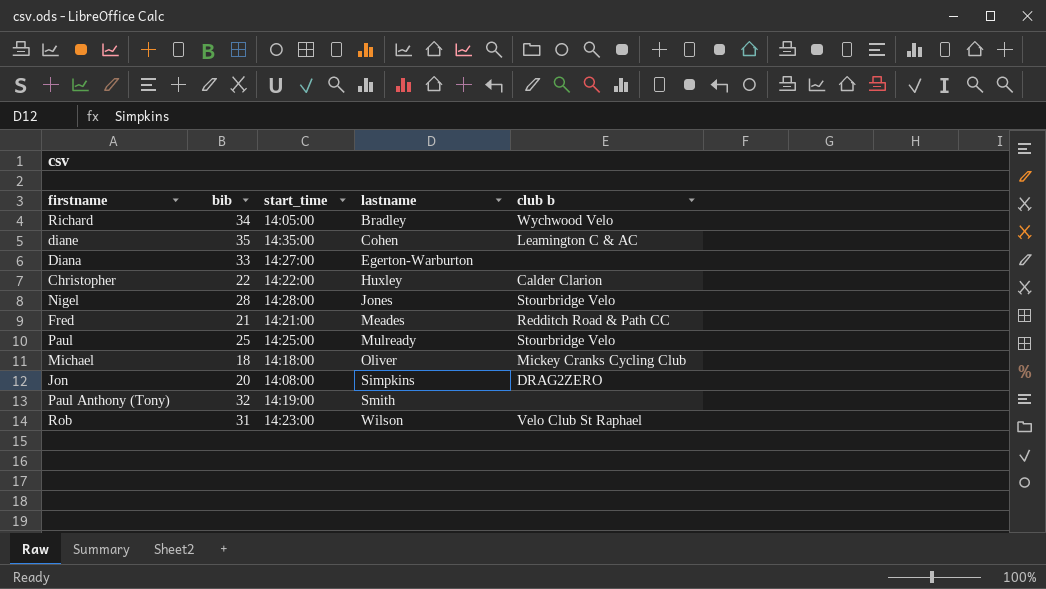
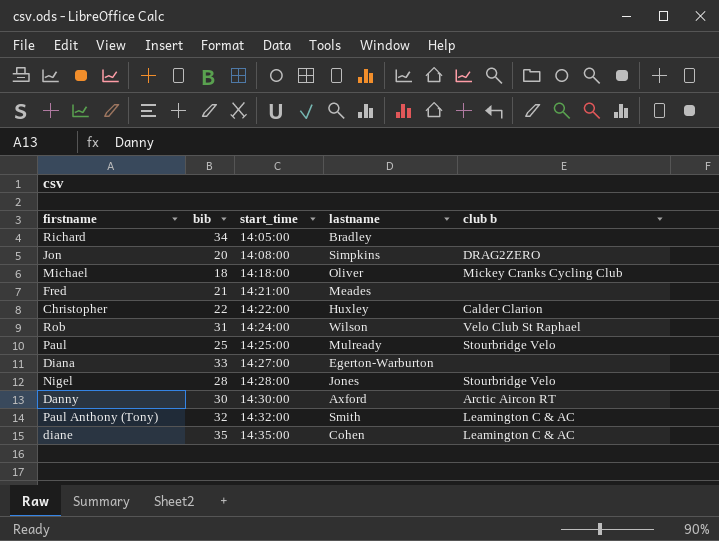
row order: lastname ascending -> start_time ascending
Richard | club b: Wychwood Velo -> none
Fred | club b: Redditch Road & Path CC -> none
Rob | start_time: 14:23:00 -> 14:24:00
row Danny: none -> 30 | 14:30:00 | Axford | Arctic Aircon RT
Paul Anthony (Tony) | start_time: 14:19:00 -> 14:32:00
Paul Anthony (Tony) | club b: none -> Leamington C & AC

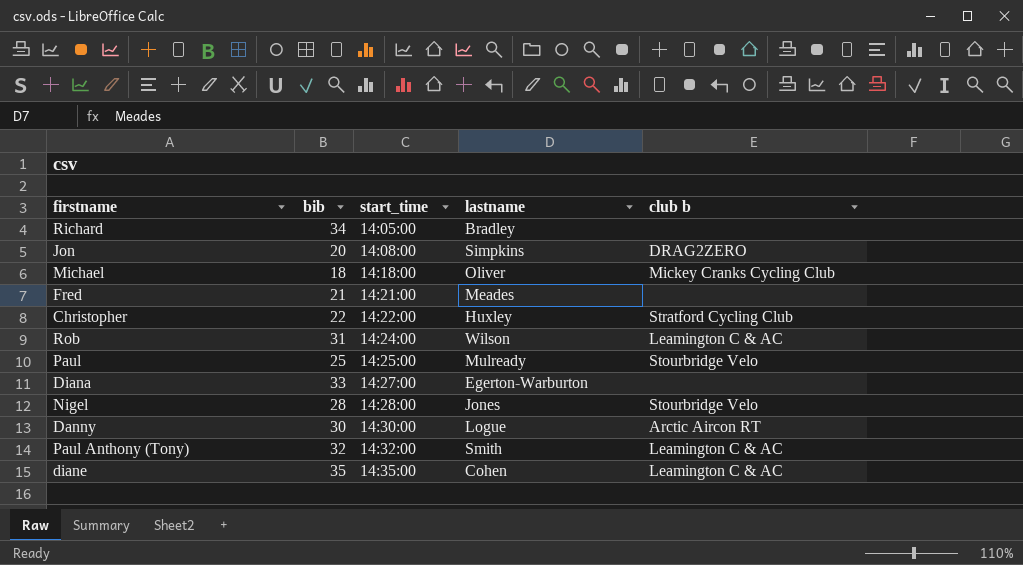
Christopher | club b: Calder Clarion -> Stratford Cycling Club
Rob | club b: Velo Club St Raphael -> Leamington C & AC
Danny | lastname: Axford -> Logue

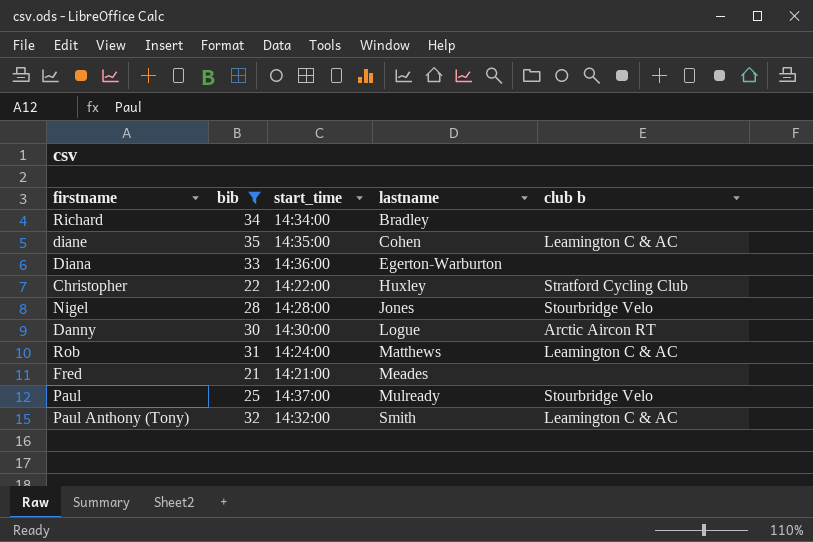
filter: none -> bib >= 21
row order: start_time ascending -> lastname ascending
Richard | start_time: 14:05:00 -> 14:34:00
Diana | start_time: 14:27:00 -> 14:36:00
Rob | lastname: Wilson -> Matthews
Paul | start_time: 14:25:00 -> 14:37:00

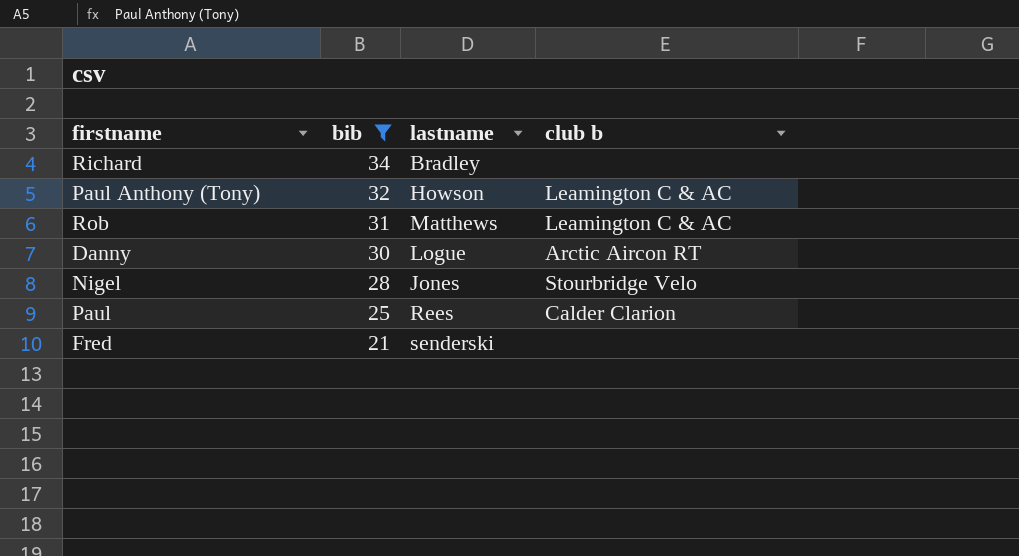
row order: lastname ascending -> bib descending
column start_time | position: 3 -> none
row diane: 35 | 14:35:00 | Cohen | Leamington C & AC -> none
row Diana: 33 | 14:36:00 | Egerton-Warburton | none -> none
row Christopher: 22 | 14:22:00 | Huxley | Stratford Cycling Club -> none
Paul Anthony (Tony) | lastname: Smith -> Howson
Paul | lastname: Mulready -> Rees
Paul | club b: Stourbridge Velo -> Calder Clarion
Fred | lastname: Meades -> senderski

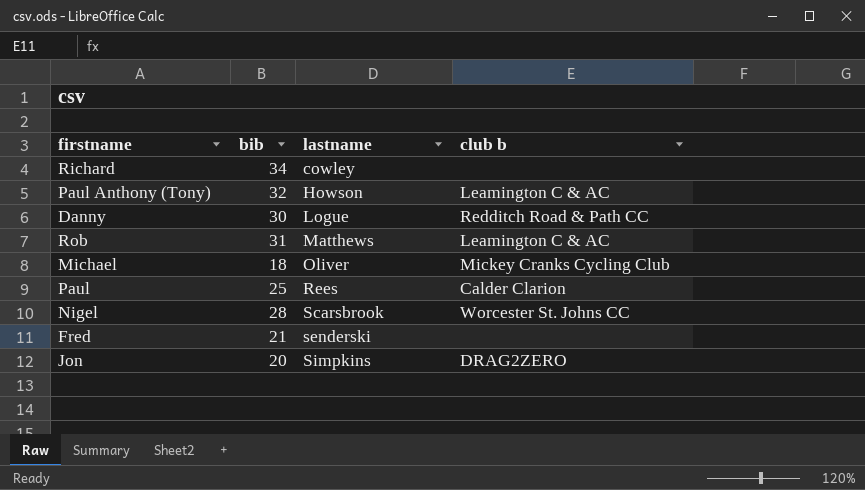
filter: bib >= 21 -> none
row order: bib descending -> lastname ascending
Richard | lastname: Bradley -> cowley
Danny | club b: Arctic Aircon RT -> Redditch Road & Path CC
Nigel | lastname: Jones -> Scarsbrook
Nigel | club b: Stourbridge Velo -> Worcester St. Johns CC

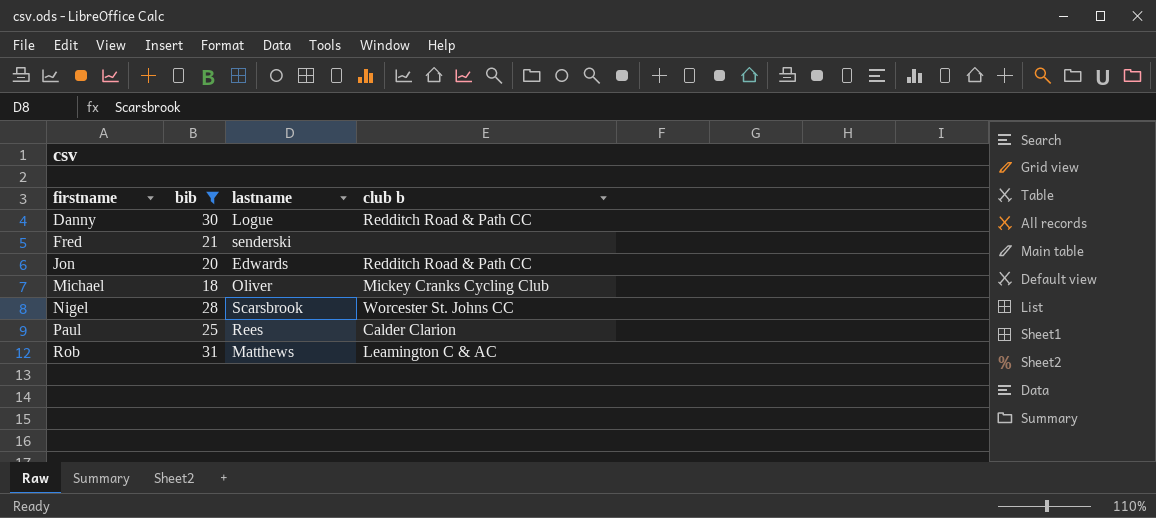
filter: none -> bib <= 31
row order: lastname ascending -> firstname ascending
Jon | lastname: Simpkins -> Edwards
Jon | club b: DRAG2ZERO -> Redditch Road & Path CC

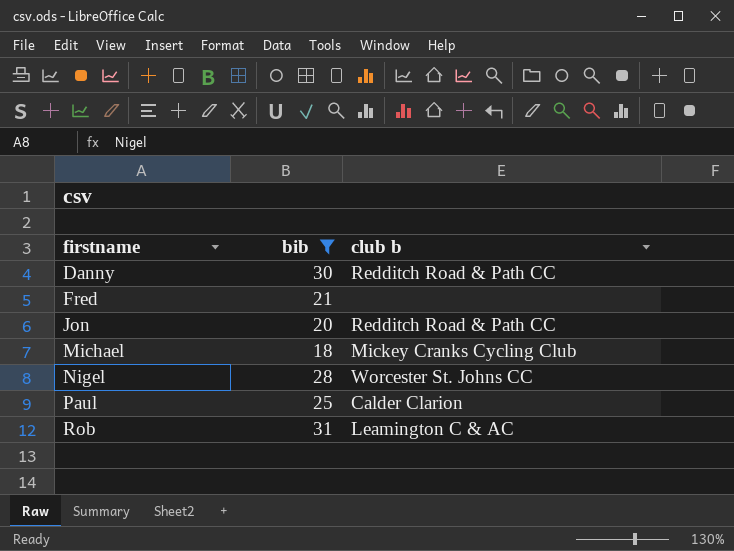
column lastname | position: 3 -> none

